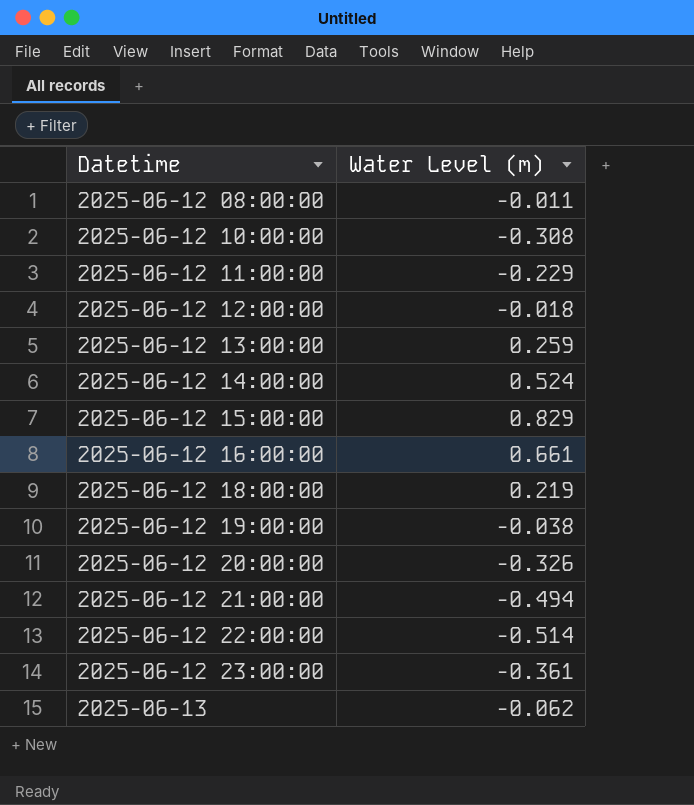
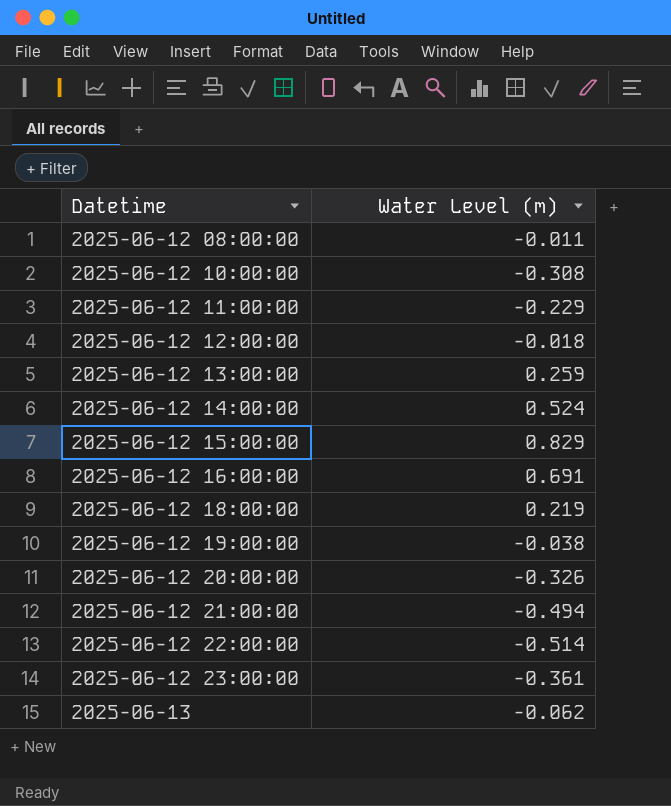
2025-06-12 16:00:00 | Water Level (m): 0.661 -> 0.691

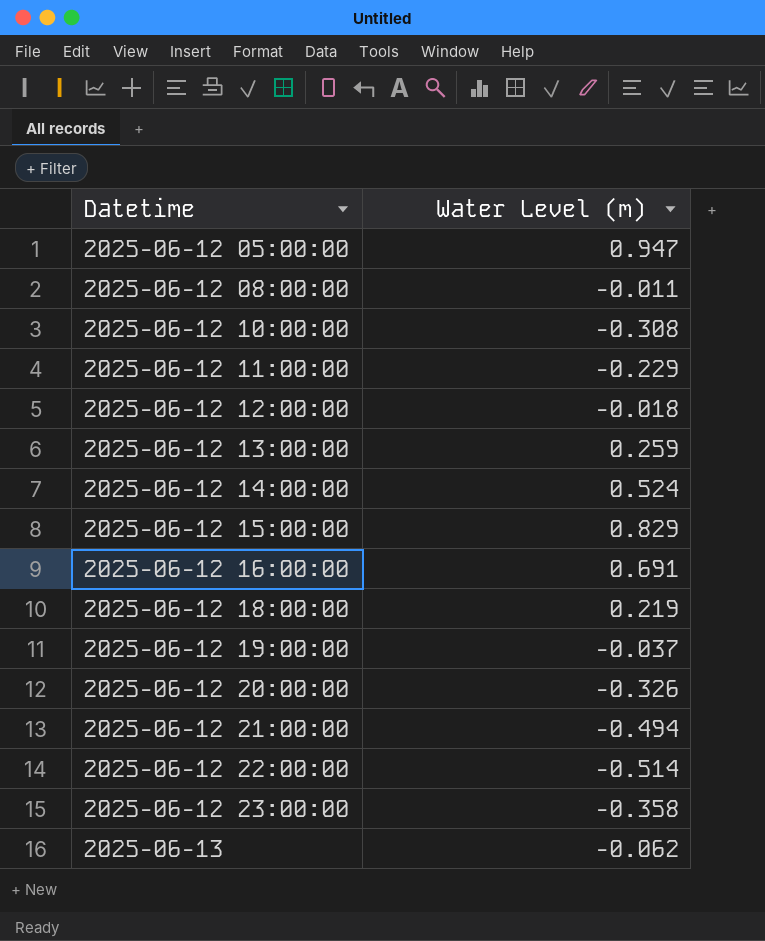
row 2025-06-12 05:00:00: none -> 0.947
2025-06-12 19:00:00 | Water Level (m): -0.038 -> -0.037
2025-06-12 23:00:00 | Water Level (m): -0.361 -> -0.358

